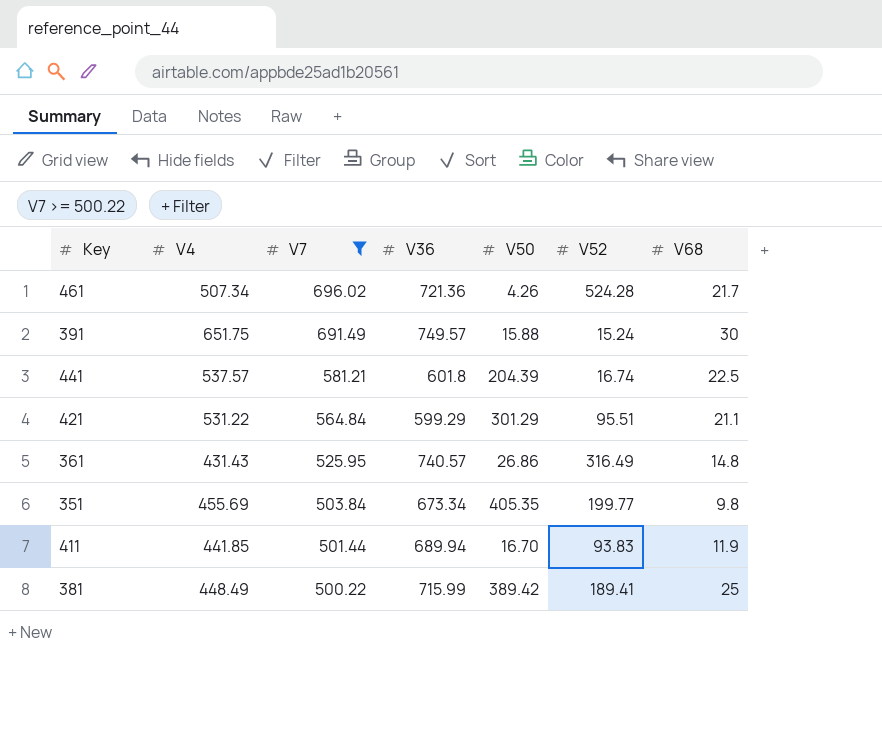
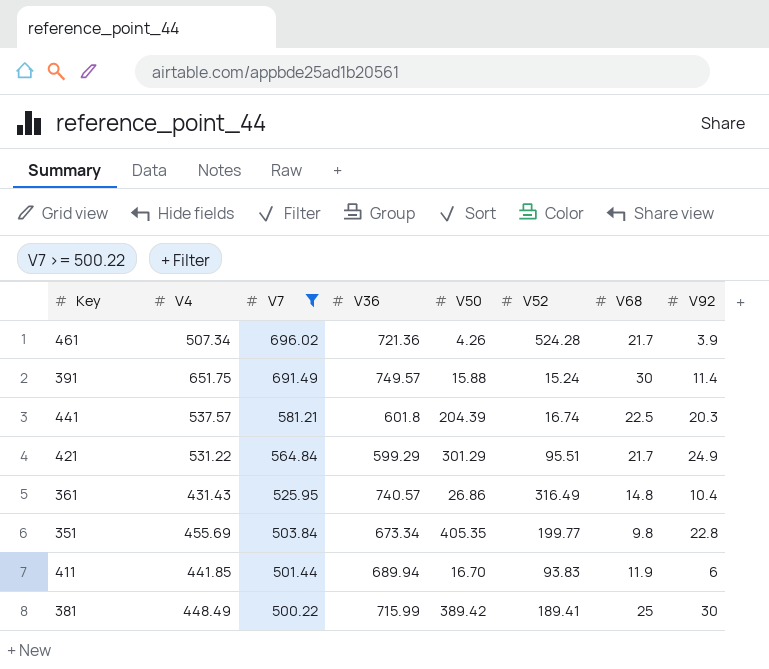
column V92 | position: none -> 8
421 | V68: 21.1 -> 21.7

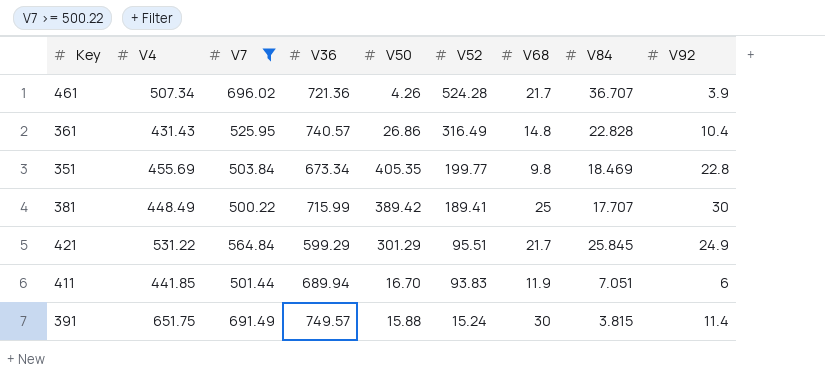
row order: V7 descending -> V52 descending
column V84 | position: none -> 8
row 441: 537.57 | 581.21 | 601.8 | 204.39 | 16.74 | 22.5 | 20.3 -> none

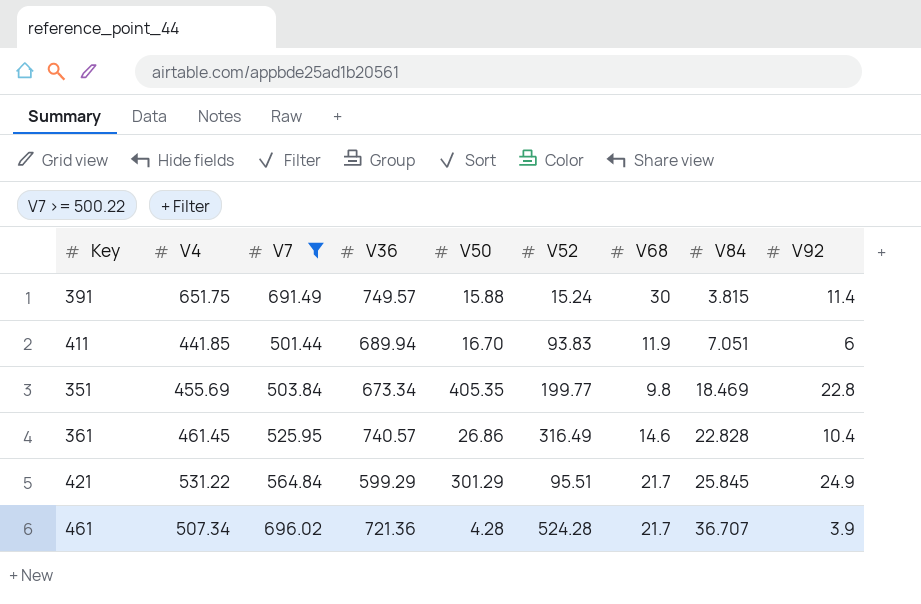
row order: V52 descending -> V84 ascending
row 381: 448.49 | 500.22 | 715.99 | 389.42 | 189.41 | 25 | 17.707 | 30 -> none
361 | V4: 431.43 -> 461.45
361 | V68: 14.8 -> 14.6
461 | V50: 4.26 -> 4.28

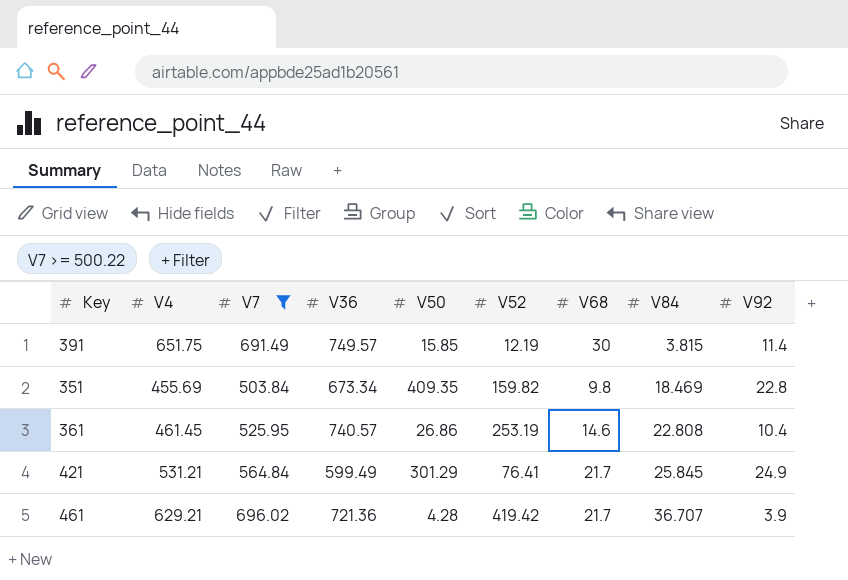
row 411: 441.85 | 501.44 | 689.94 | 16.70 | 93.83 | 11.9 | 7.051 | 6 -> none
391 | V50: 15.88 -> 15.85
391 | V52: 15.24 -> 12.19
351 | V50: 405.35 -> 409.35
351 | V52: 199.77 -> 159.82
361 | V52: 316.49 -> 253.19
361 | V84: 22.828 -> 22.808
421 | V4: 531.22 -> 531.21
421 | V36: 599.29 -> 599.49
421 | V52: 95.51 -> 76.41
461 | V4: 507.34 -> 629.21
461 | V52: 524.28 -> 419.42

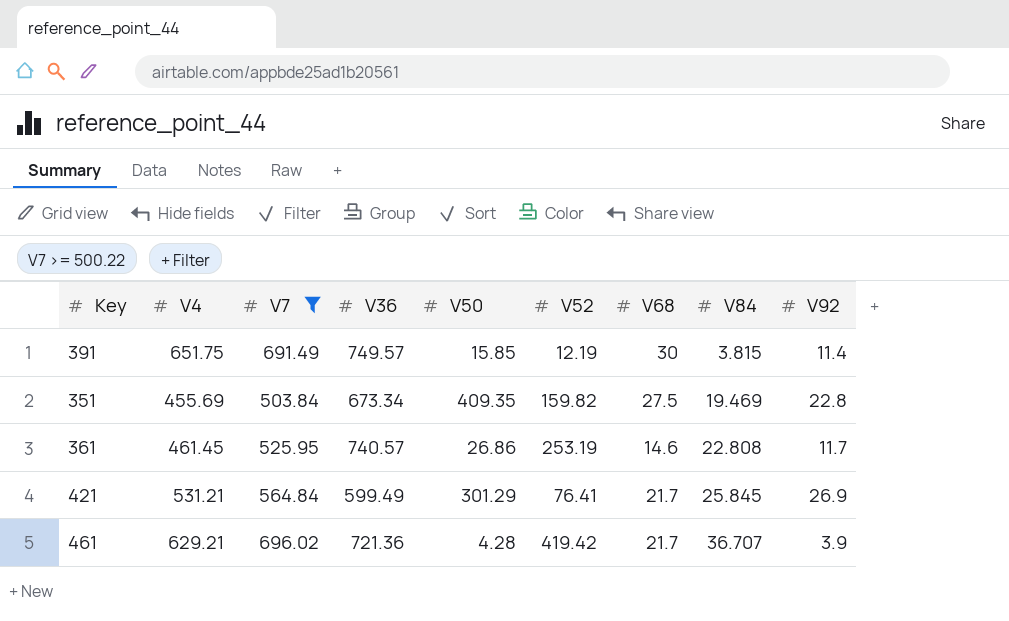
351 | V68: 9.8 -> 27.5
351 | V84: 18.469 -> 19.469
361 | V92: 10.4 -> 11.7
421 | V92: 24.9 -> 26.9

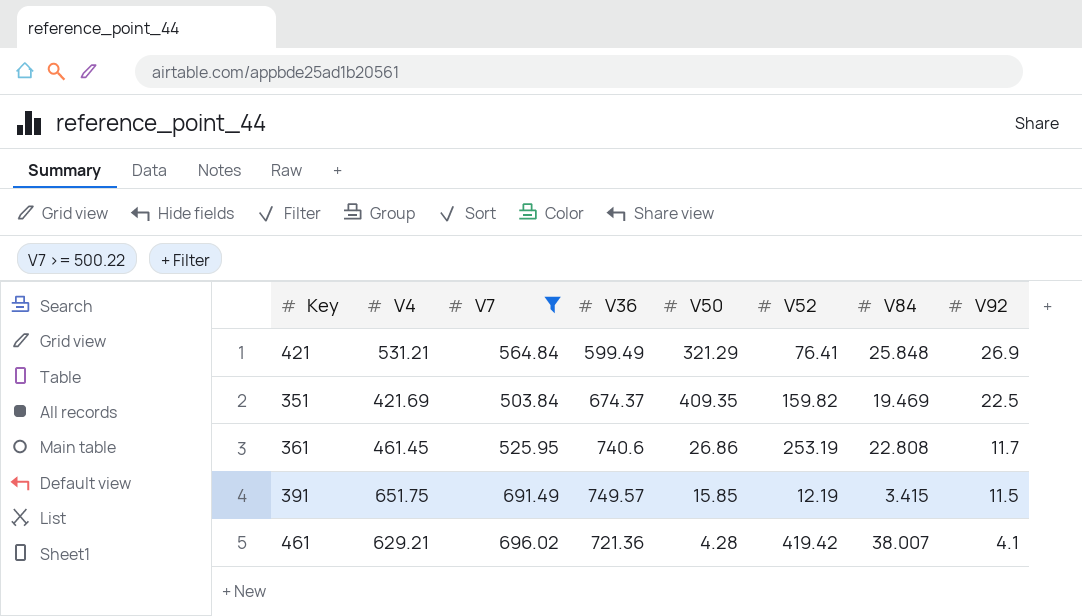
row order: V84 ascending -> V92 descending
column V68 | position: 7 -> none
421 | V50: 301.29 -> 321.29
421 | V84: 25.845 -> 25.848
351 | V4: 455.69 -> 421.69
351 | V36: 673.34 -> 674.37
351 | V92: 22.8 -> 22.5
361 | V36: 740.57 -> 740.6
391 | V84: 3.815 -> 3.415
391 | V92: 11.4 -> 11.5
461 | V84: 36.707 -> 38.007
461 | V92: 3.9 -> 4.1

